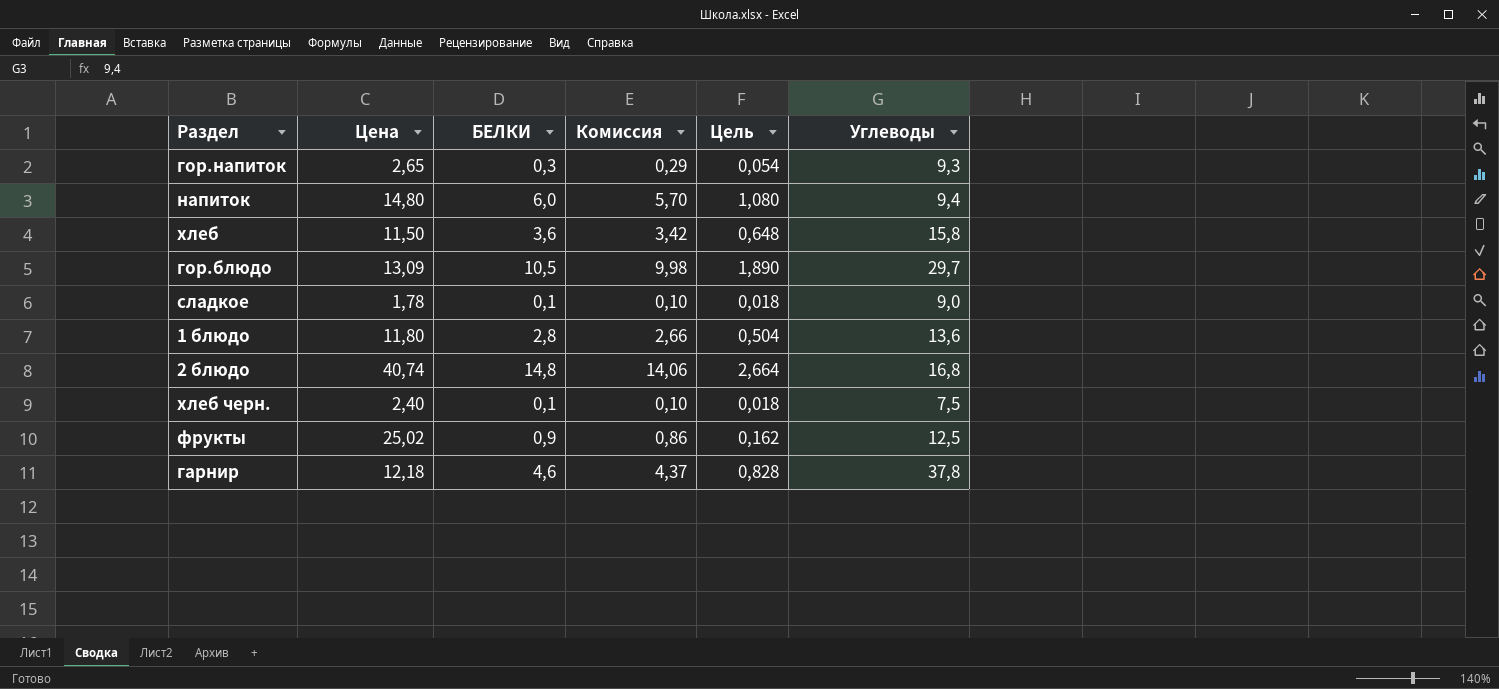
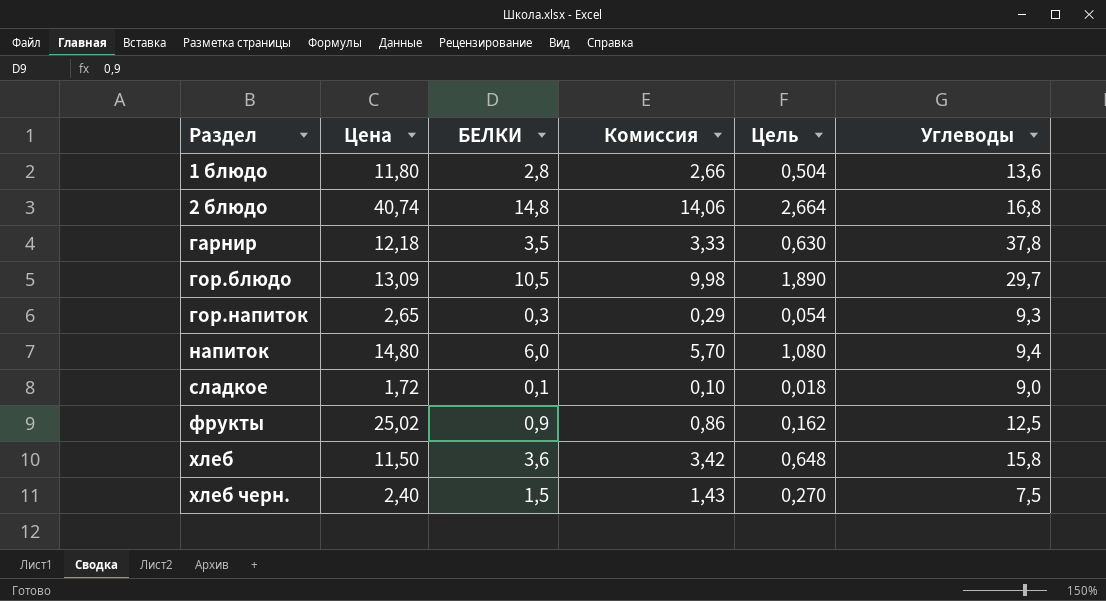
row order: none -> Раздел ascending
гарнир | БЕЛКИ: 4,6 -> 3,5
гарнир | Комиссия: 4,37 -> 3,33
гарнир | Цель: 0,828 -> 0,630
сладкое | Цена: 1,78 -> 1,72
хлеб черн. | БЕЛКИ: 0,1 -> 1,5
хлеб черн. | Комиссия: 0,10 -> 1,43
хлеб черн. | Цель: 0,018 -> 0,270

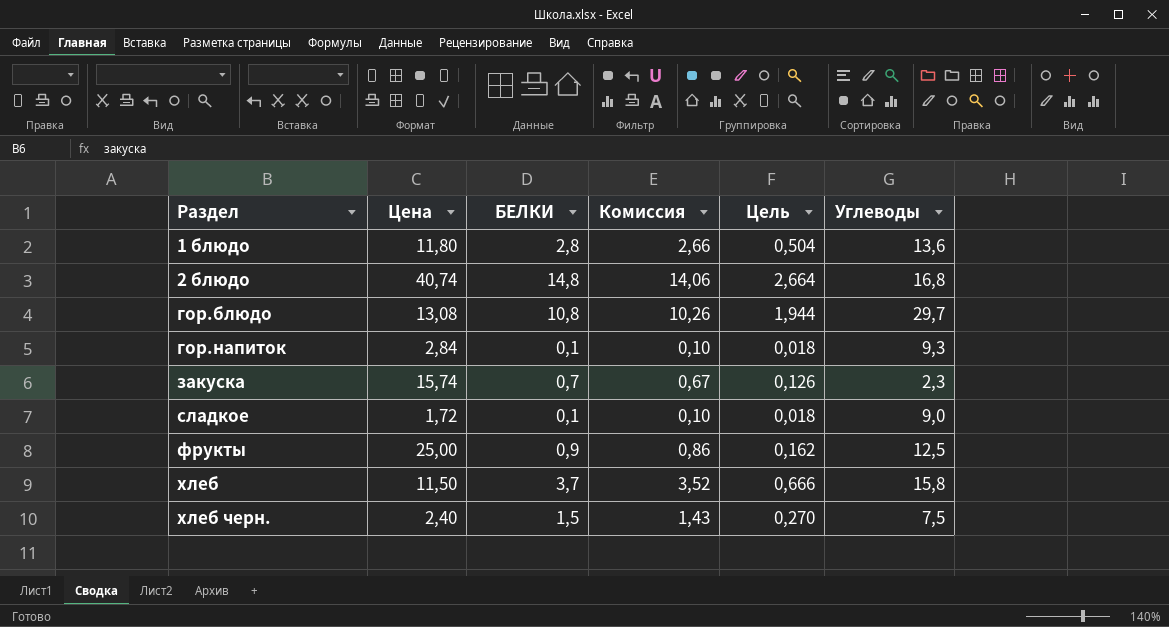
row гарнир: 12,18 | 3,5 | 3,33 | 0,630 | 37,8 -> none
row напиток: 14,80 | 6,0 | 5,70 | 1,080 | 9,4 -> none
гор.блюдо | Цена: 13,09 -> 13,08
гор.блюдо | БЕЛКИ: 10,5 -> 10,8
гор.блюдо | Комиссия: 9,98 -> 10,26
гор.блюдо | Цель: 1,890 -> 1,944
гор.напиток | Цена: 2,65 -> 2,84
гор.напиток | БЕЛКИ: 0,3 -> 0,1
гор.напиток | Комиссия: 0,29 -> 0,10
гор.напиток | Цель: 0,054 -> 0,018
row закуска: none -> 15,74 | 0,7 | 0,67 | 0,126 | 2,3
фрукты | Цена: 25,02 -> 25,00
хлеб | БЕЛКИ: 3,6 -> 3,7
хлеб | Комиссия: 3,42 -> 3,52
хлеб | Цель: 0,648 -> 0,666

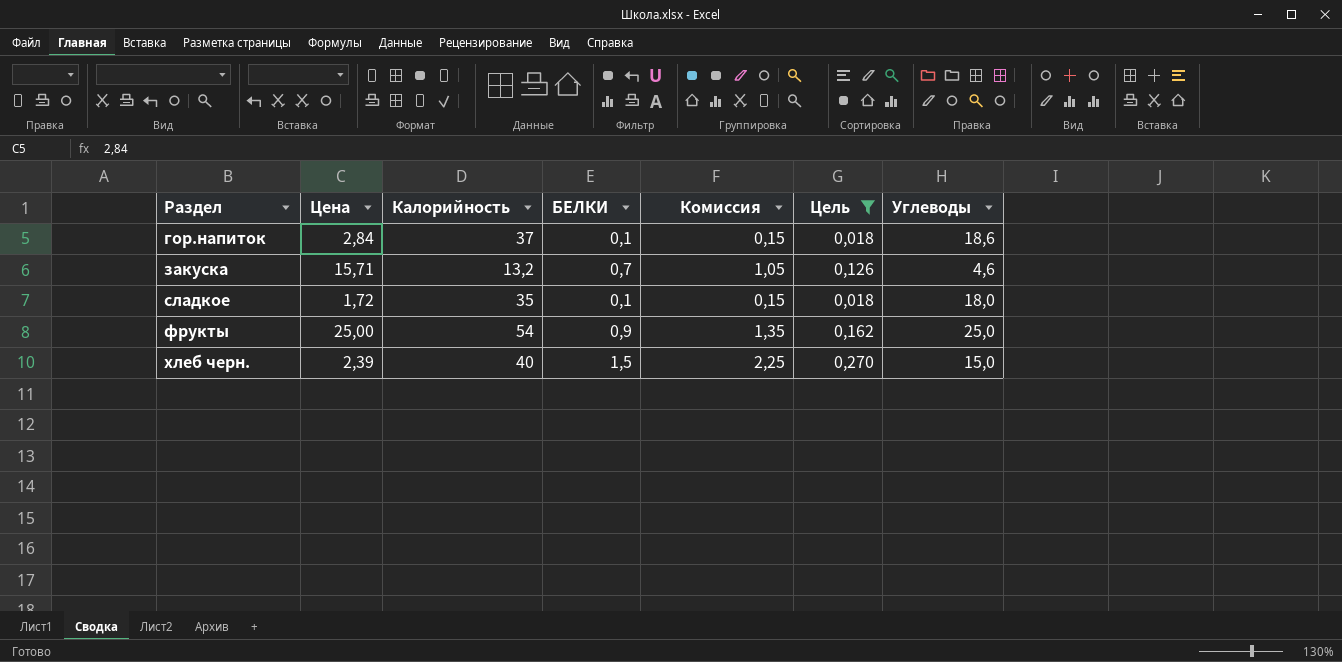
filter: none -> Цель <= 0,270
column Калорийность | position: none -> 3
column Комиссия | formula: [БЕЛКИ] * 0,95 -> [БЕЛКИ] * 1,5
гор.напиток | Углеводы: 9,3 -> 18,6
закуска | Цена: 15,74 -> 15,71
закуска | Углеводы: 2,3 -> 4,6
сладкое | Углеводы: 9,0 -> 18,0
фрукты | Углеводы: 12,5 -> 25,0
хлеб черн. | Цена: 2,40 -> 2,39
хлеб черн. | Углеводы: 7,5 -> 15,0

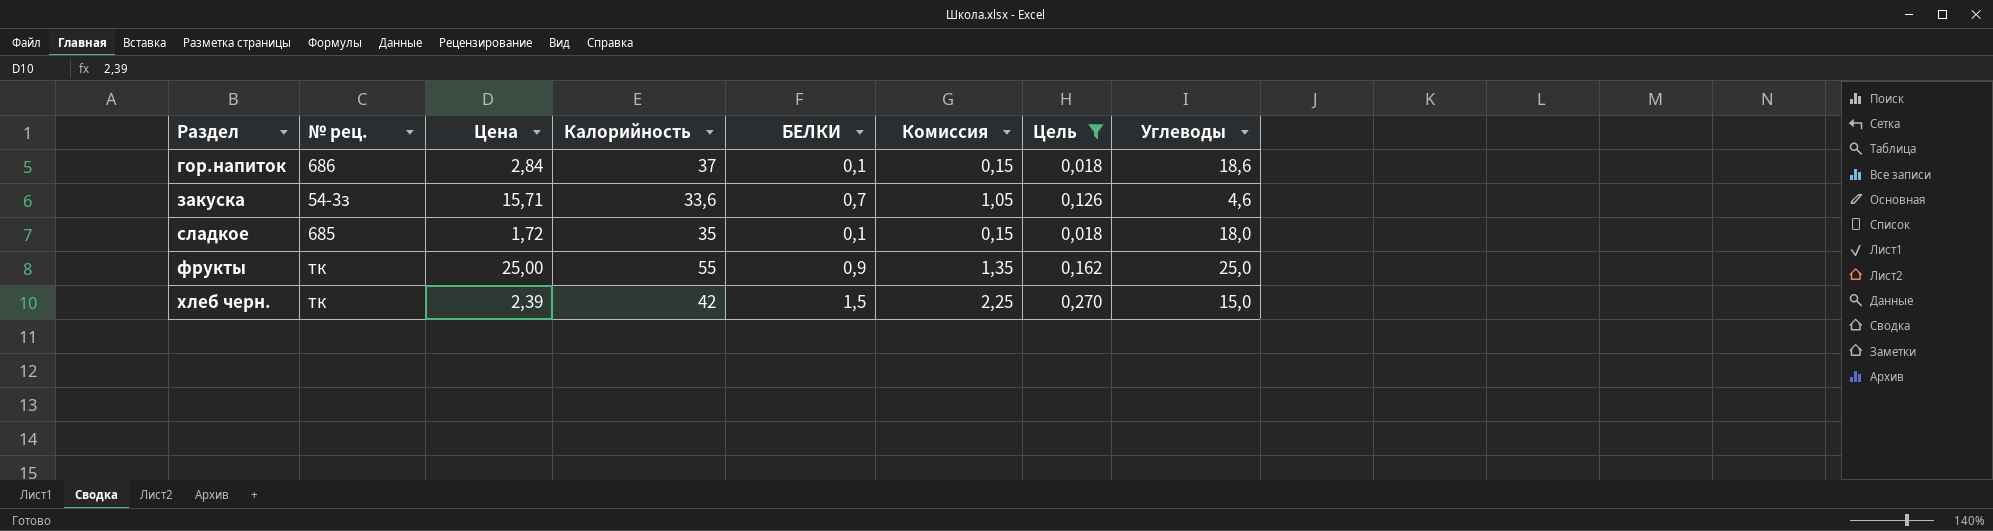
column № рец. | position: none -> 2
закуска | Калорийность: 13,2 -> 33,6
фрукты | Калорийность: 54 -> 55
хлеб черн. | Калорийность: 40 -> 42

